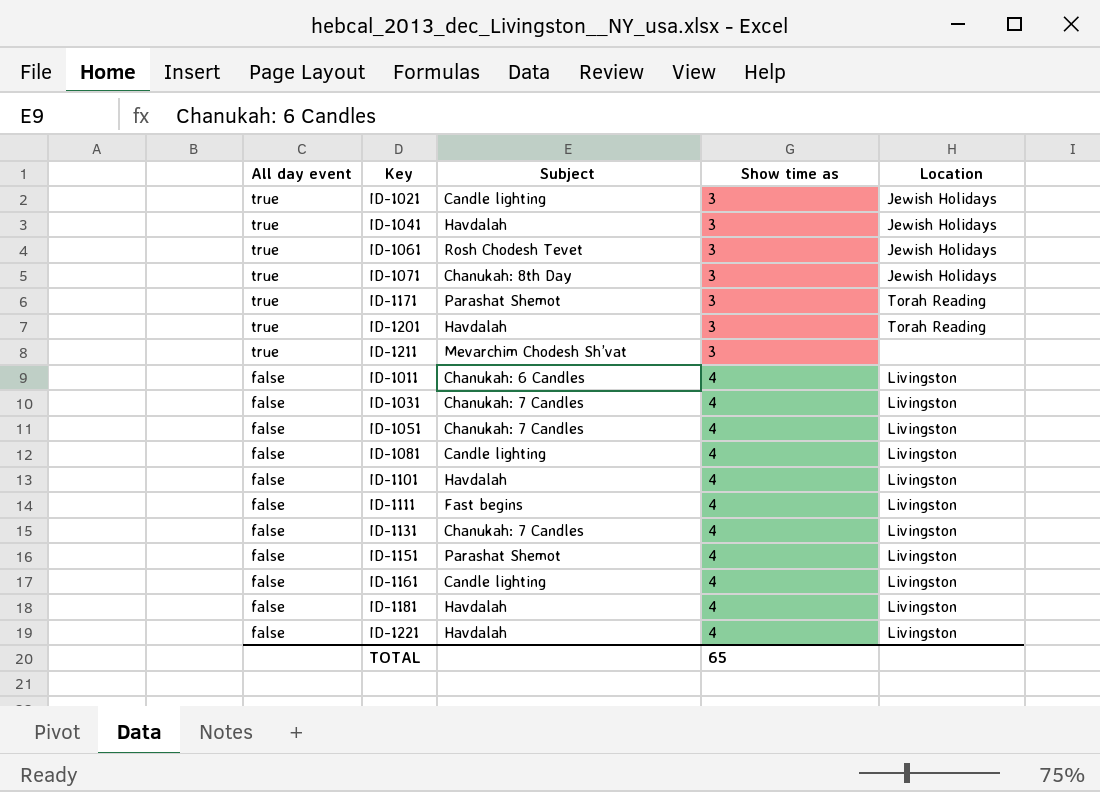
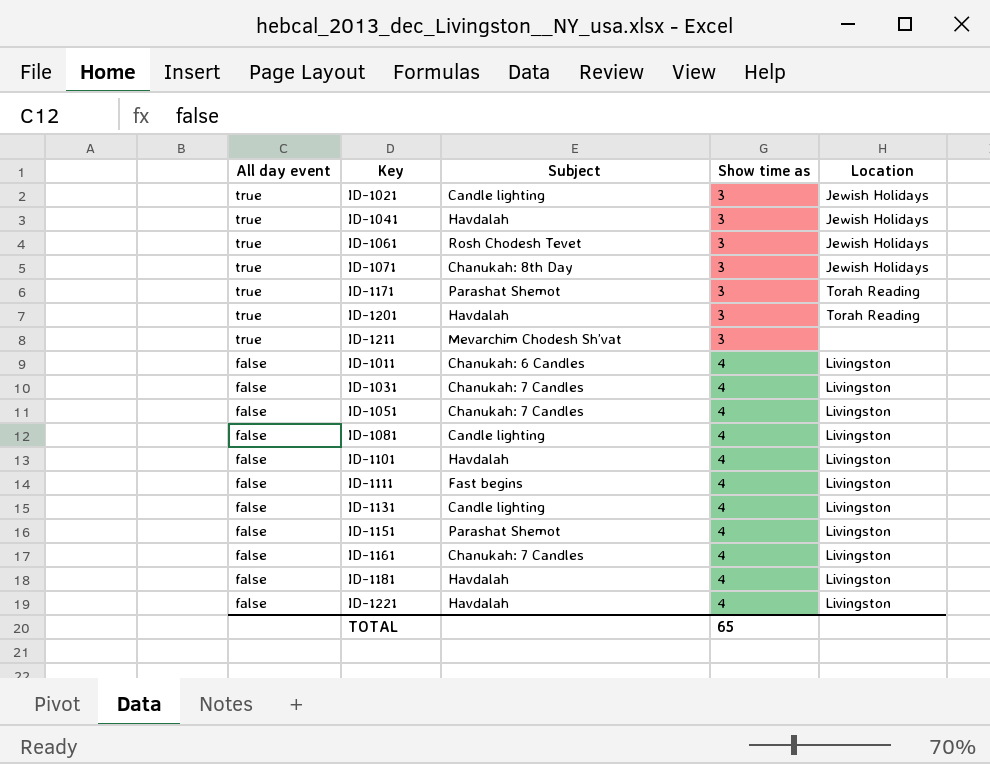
ID-1131 | Subject: Chanukah: 7 Candles -> Candle lighting
ID-1161 | Subject: Candle lighting -> Chanukah: 7 Candles

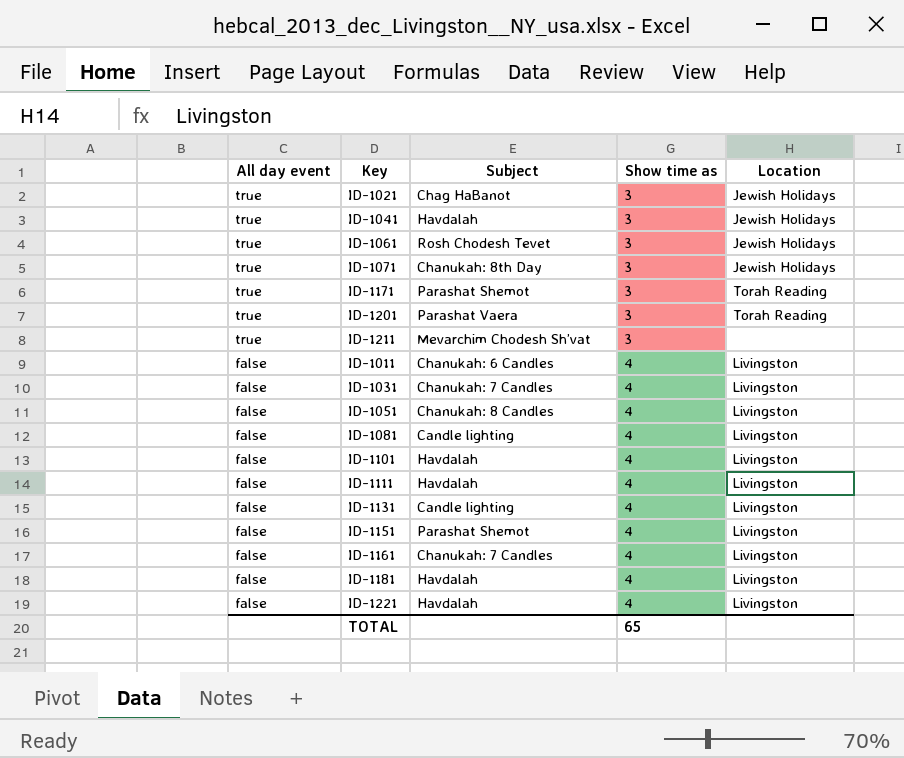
ID-1021 | Subject: Candle lighting -> Chag HaBanot
ID-1201 | Subject: Havdalah -> Parashat Vaera
ID-1051 | Subject: Chanukah: 7 Candles -> Chanukah: 8 Candles
ID-1111 | Subject: Fast begins -> Havdalah

